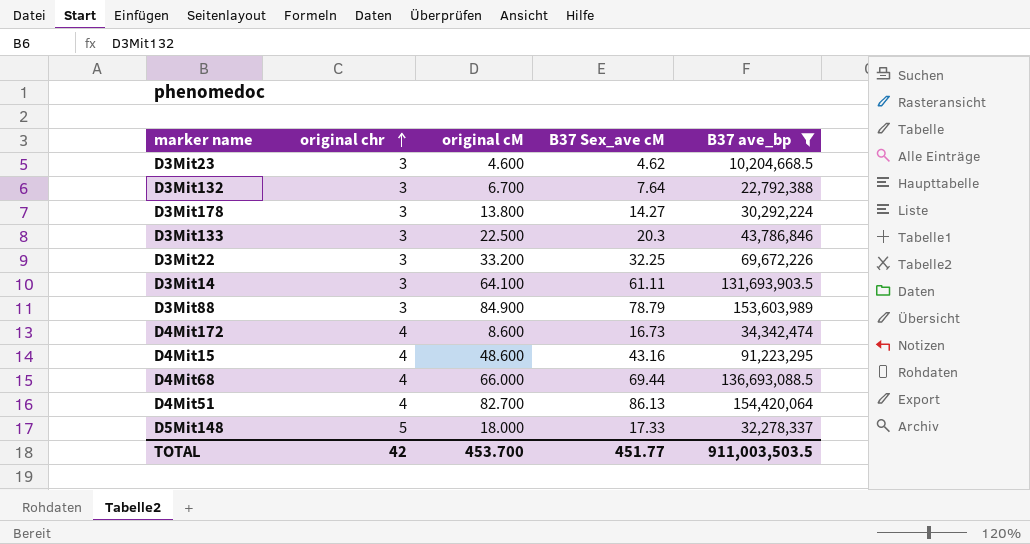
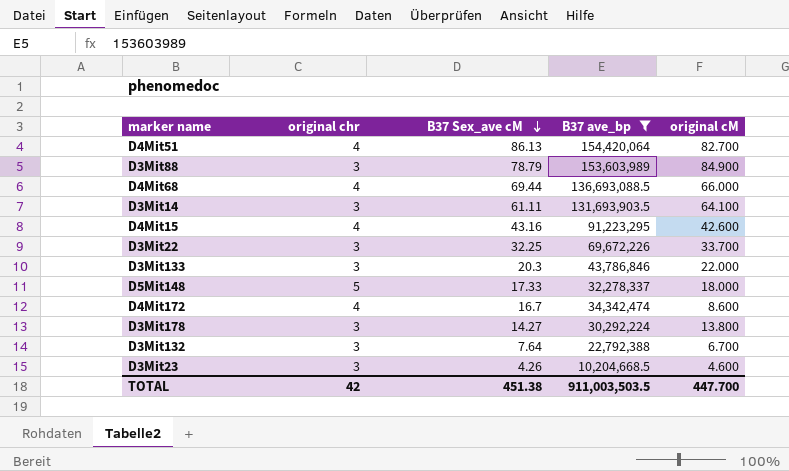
row order: original chr ascending -> B37 Sex_ave cM descending
column original cM | position: 3 -> 5
D4Mit15 | original cM: 48.600 -> 42.600
D3Mit22 | original cM: 33.200 -> 33.700
D3Mit133 | original cM: 22.500 -> 22.000
D4Mit172 | B37 Sex_ave cM: 16.73 -> 16.7
D3Mit23 | B37 Sex_ave cM: 4.62 -> 4.26
TOTAL | B37 Sex_ave cM: 451.77 -> 451.38
TOTAL | original cM: 453.700 -> 447.700

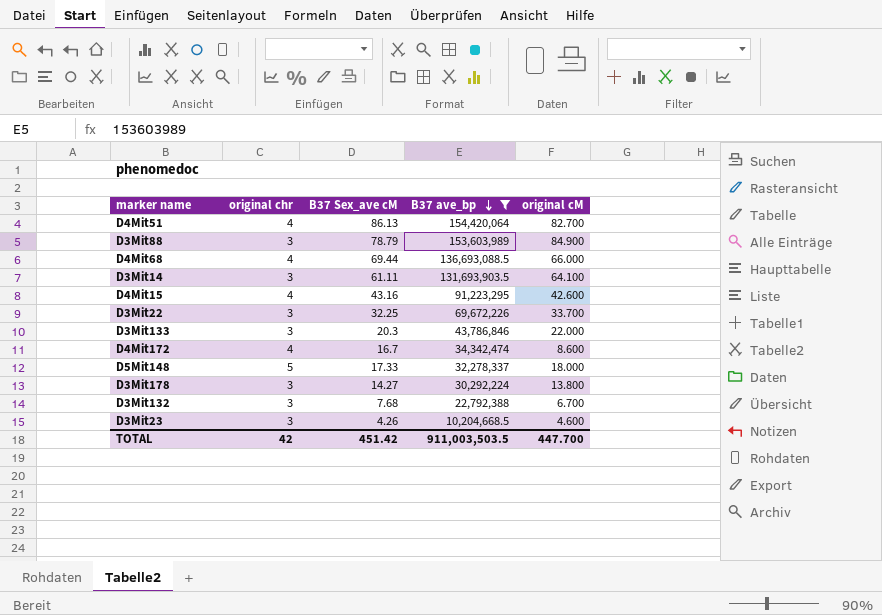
row order: B37 Sex_ave cM descending -> B37 ave_bp descending
D3Mit132 | B37 Sex_ave cM: 7.64 -> 7.68
TOTAL | B37 Sex_ave cM: 451.38 -> 451.42

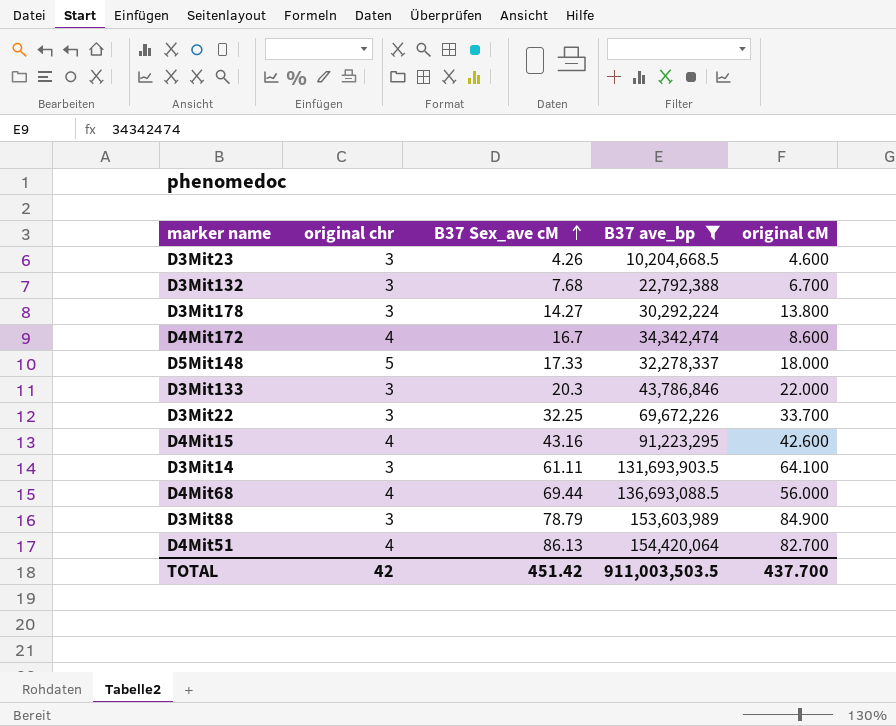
row order: B37 ave_bp descending -> B37 Sex_ave cM ascending
D4Mit68 | original cM: 66.000 -> 56.000
TOTAL | original cM: 447.700 -> 437.700

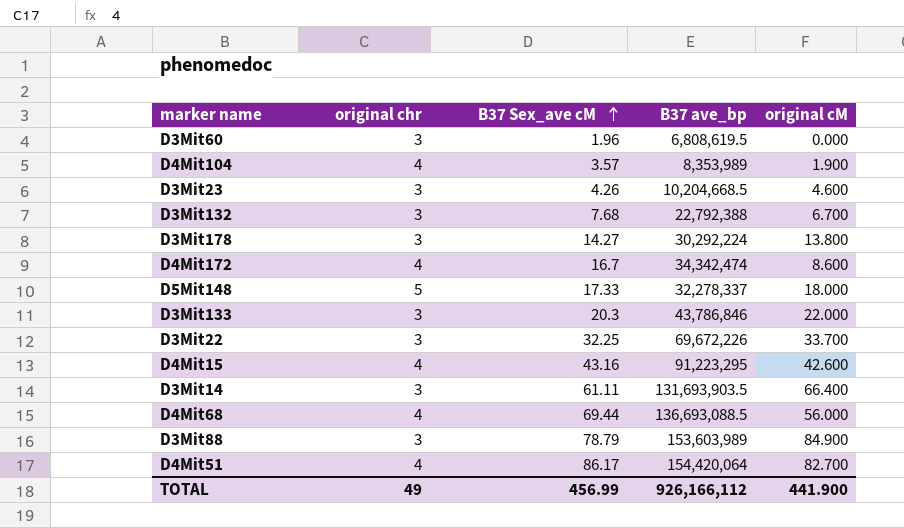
filter: B37 ave_bp >= 10,204,668.5 -> none
D3Mit14 | original cM: 64.100 -> 66.400
D4Mit51 | B37 Sex_ave cM: 86.13 -> 86.17
TOTAL | original chr: 42 -> 49
TOTAL | B37 Sex_ave cM: 451.42 -> 456.99
TOTAL | B37 ave_bp: 911,003,503.5 -> 926,166,112
TOTAL | original cM: 437.700 -> 441.900

